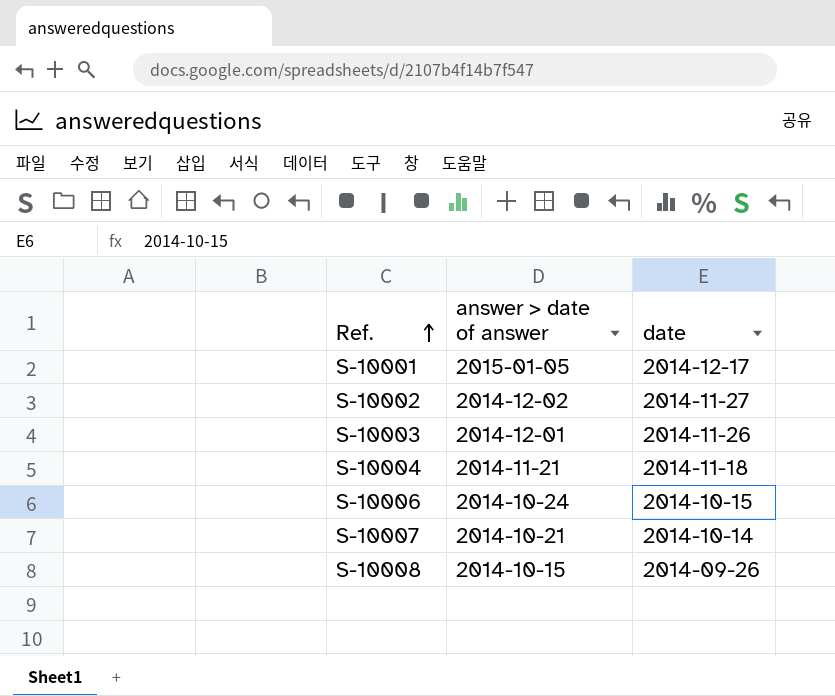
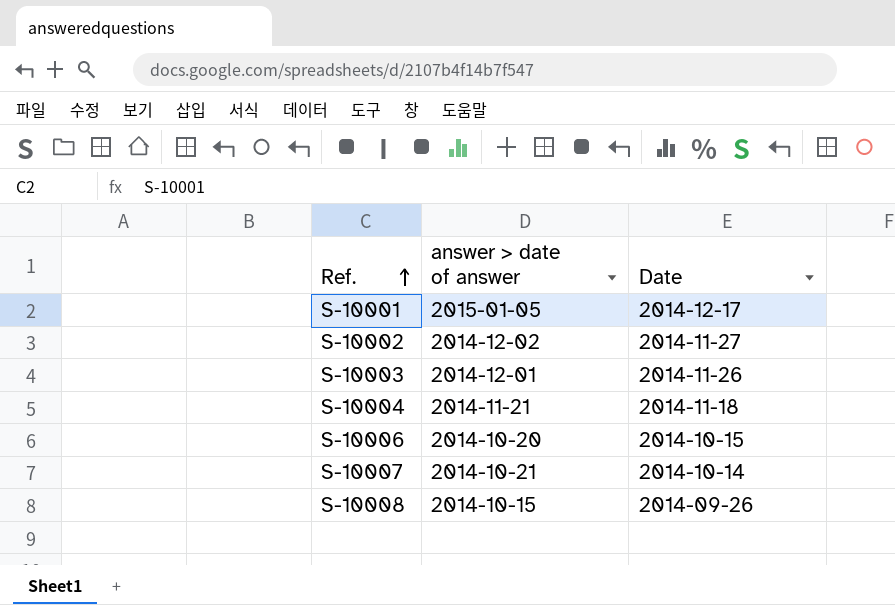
column name: date -> Date
S-10006 | answer > date of answer: 2014-10-24 -> 2014-10-20

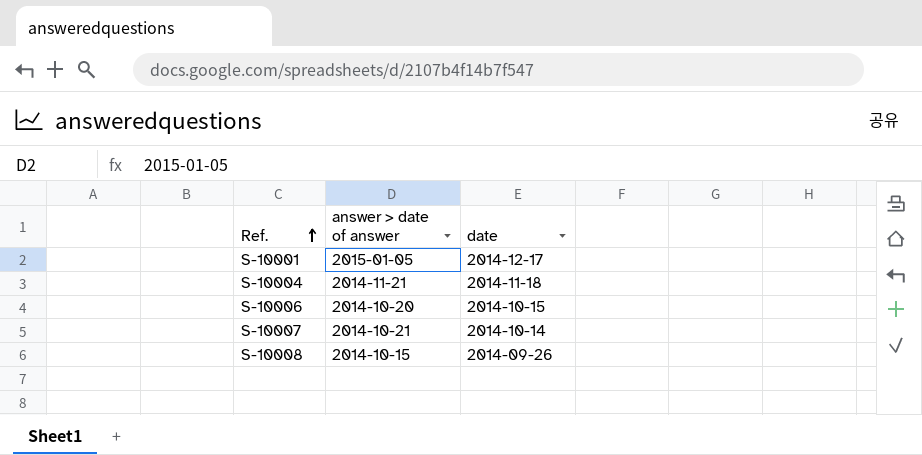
column name: Date -> date
row S-10002: 2014-12-02 | 2014-11-27 -> none
row S-10003: 2014-12-01 | 2014-11-26 -> none

